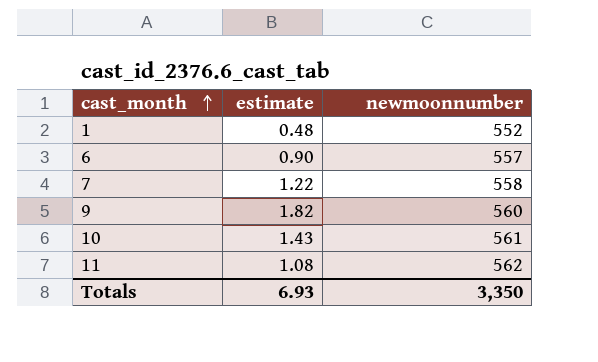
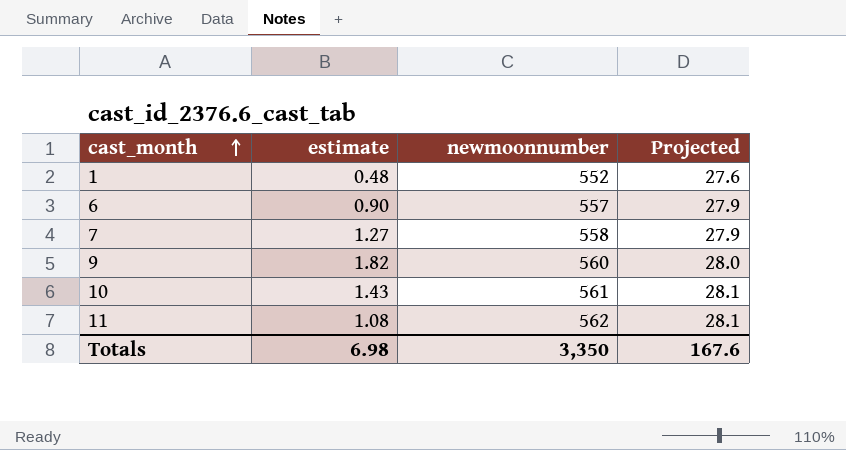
column Projected | formula: none -> [newmoonnumber] * 0.05
7 | estimate: 1.22 -> 1.27
Totals | estimate: 6.93 -> 6.98

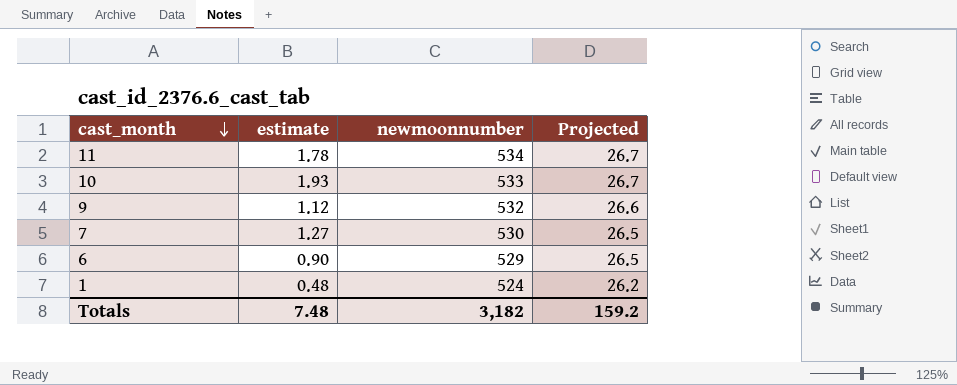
row order: cast_month ascending -> cast_month descending
11 | estimate: 1.08 -> 1.78
11 | newmoonnumber: 562 -> 534
11 | Projected: 28.1 -> 26.7
10 | estimate: 1.43 -> 1.93
10 | newmoonnumber: 561 -> 533
10 | Projected: 28.1 -> 26.7
9 | estimate: 1.82 -> 1.12
9 | newmoonnumber: 560 -> 532
9 | Projected: 28.0 -> 26.6
7 | newmoonnumber: 558 -> 530
7 | Projected: 27.9 -> 26.5
6 | newmoonnumber: 557 -> 529
6 | Projected: 27.9 -> 26.5
1 | newmoonnumber: 552 -> 524
1 | Projected: 27.6 -> 26.2
Totals | estimate: 6.98 -> 7.48
Totals | newmoonnumber: 3,350 -> 3,182
Totals | Projected: 167.6 -> 159.2

